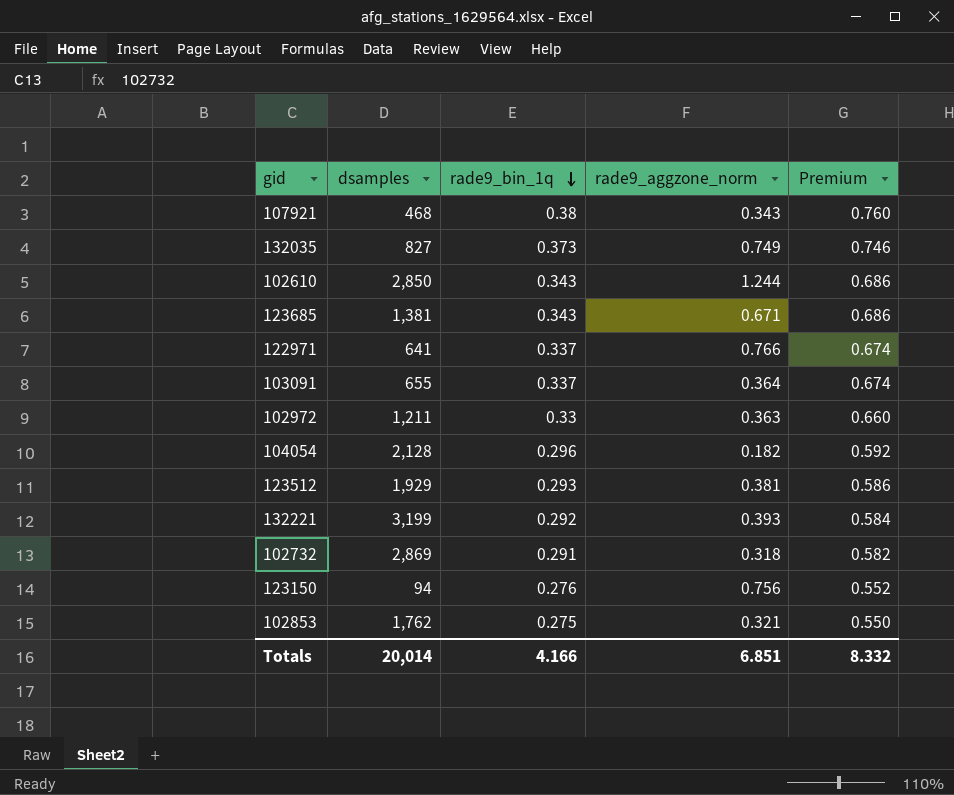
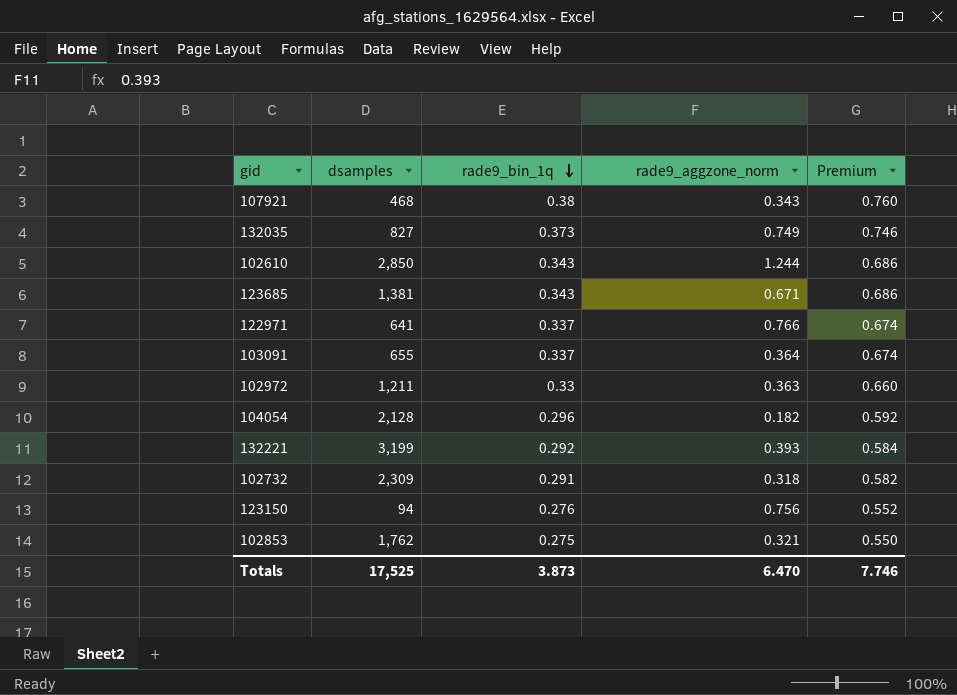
row 123512: 1,929 | 0.293 | 0.381 | 0.586 -> none
102732 | dsamples: 2,869 -> 2,309
Totals | dsamples: 20,014 -> 17,525
Totals | rade9_bin_1q: 4.166 -> 3.873
Totals | rade9_aggzone_norm: 6.851 -> 6.470
Totals | Premium: 8.332 -> 7.746

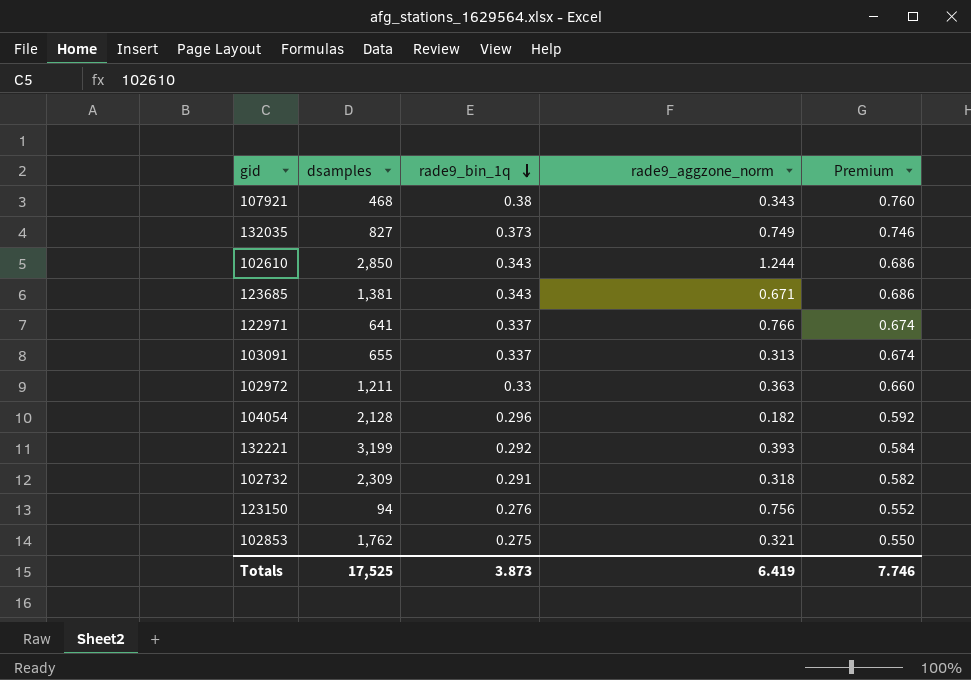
103091 | rade9_aggzone_norm: 0.364 -> 0.313
Totals | rade9_aggzone_norm: 6.470 -> 6.419

